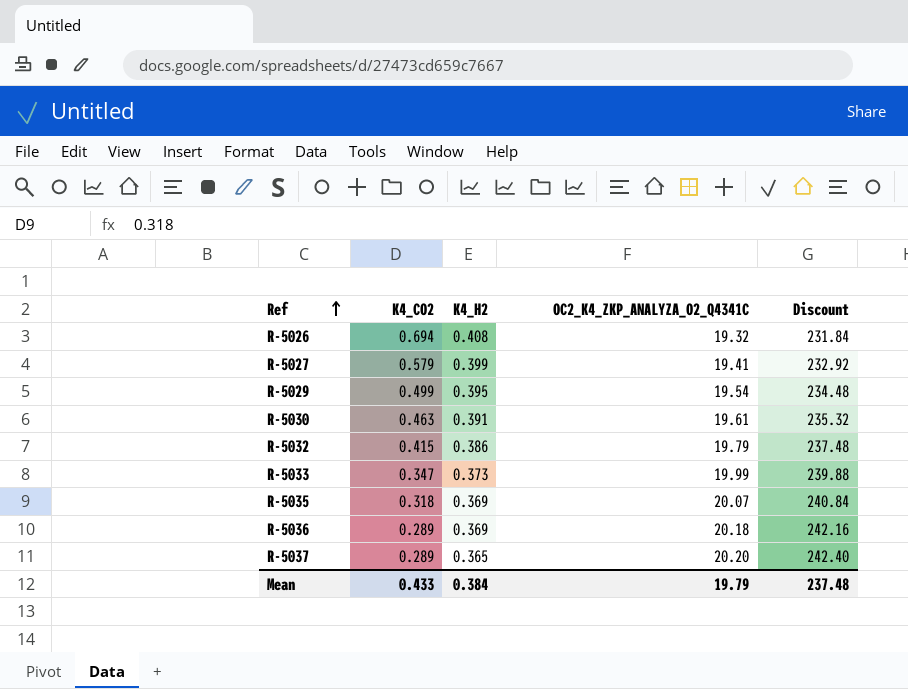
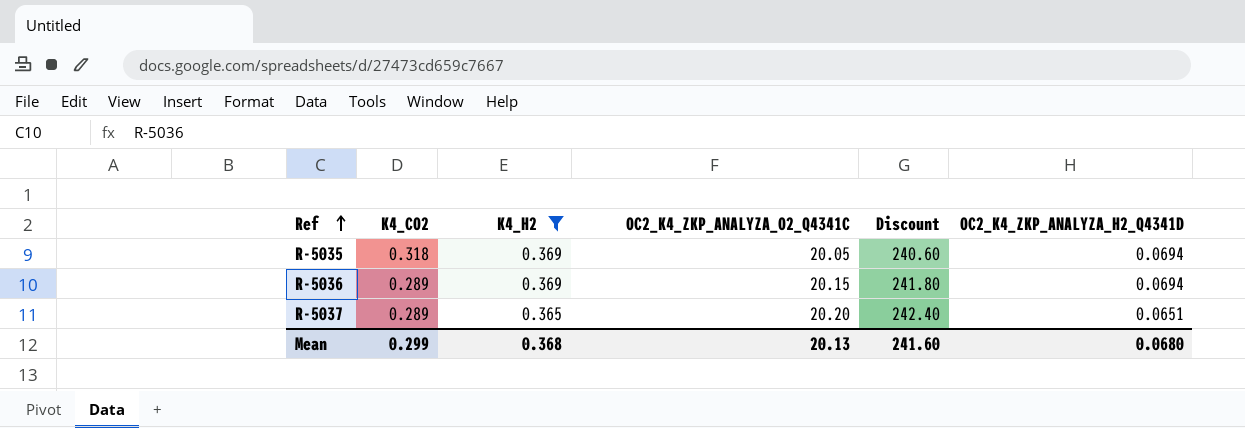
filter: none -> K4_H2 <= 0.369
column OC2_K4_ZKP_ANALYZA_H2_Q4341D | position: none -> 6
R-5035 | OC2_K4_ZKP_ANALYZA_O2_Q4341C: 20.07 -> 20.05
R-5035 | Discount: 240.84 -> 240.60
R-5036 | OC2_K4_ZKP_ANALYZA_O2_Q4341C: 20.18 -> 20.15
R-5036 | Discount: 242.16 -> 241.80
Mean | K4_CO2: 0.433 -> 0.299
Mean | K4_H2: 0.384 -> 0.368
Mean | OC2_K4_ZKP_ANALYZA_O2_Q4341C: 19.79 -> 20.13
Mean | Discount: 237.48 -> 241.60

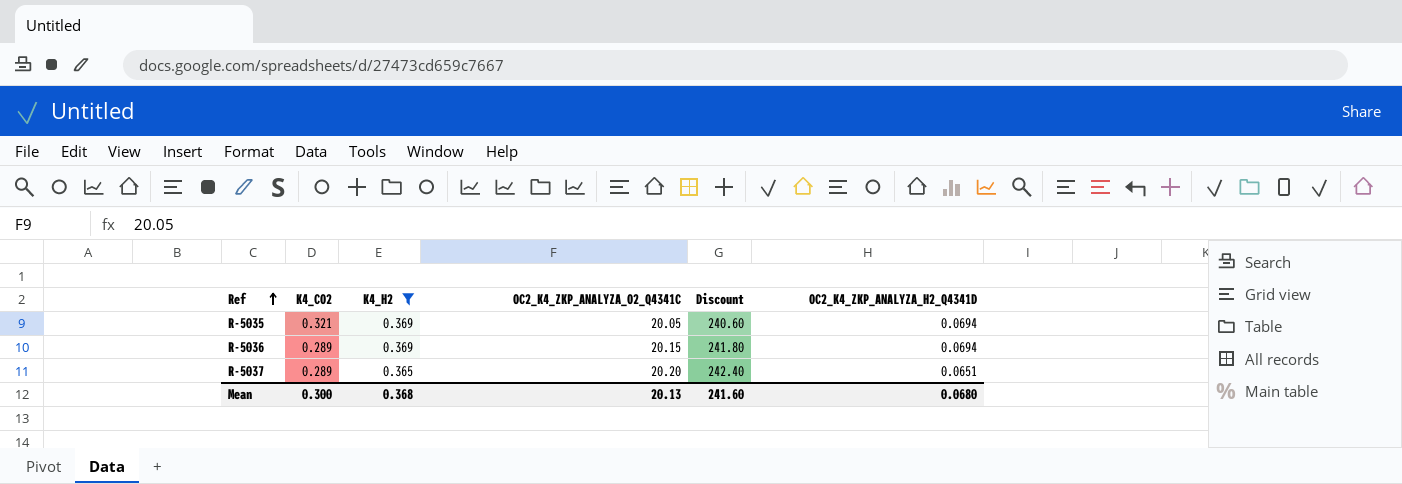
R-5035 | K4_CO2: 0.318 -> 0.321
Mean | K4_CO2: 0.299 -> 0.300

